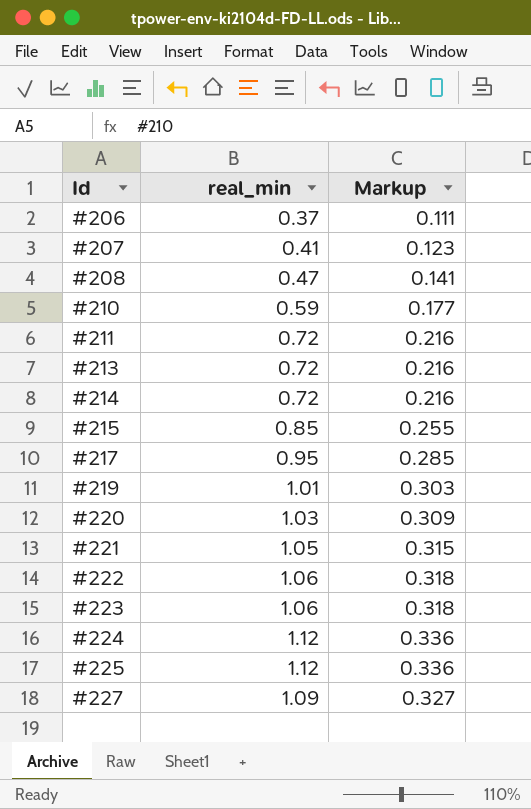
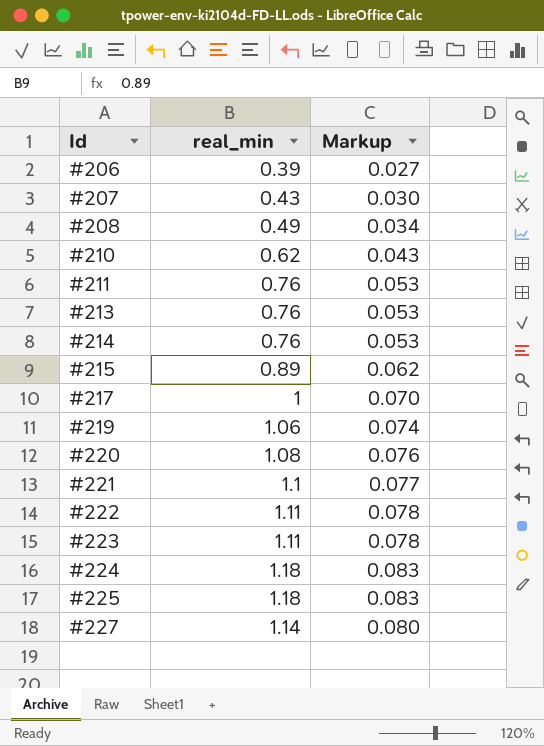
column Markup | formula: [real_min] * 0.3 -> [real_min] * 0.07
#206 | real_min: 0.37 -> 0.39
#207 | real_min: 0.41 -> 0.43
#208 | real_min: 0.47 -> 0.49
#210 | real_min: 0.59 -> 0.62
#211 | real_min: 0.72 -> 0.76
#213 | real_min: 0.72 -> 0.76
#214 | real_min: 0.72 -> 0.76
#215 | real_min: 0.85 -> 0.89
#217 | real_min: 0.95 -> 1
#219 | real_min: 1.01 -> 1.06
#220 | real_min: 1.03 -> 1.08
#221 | real_min: 1.05 -> 1.1
#222 | real_min: 1.06 -> 1.11
#223 | real_min: 1.06 -> 1.11
#224 | real_min: 1.12 -> 1.18
#225 | real_min: 1.12 -> 1.18
#227 | real_min: 1.09 -> 1.14

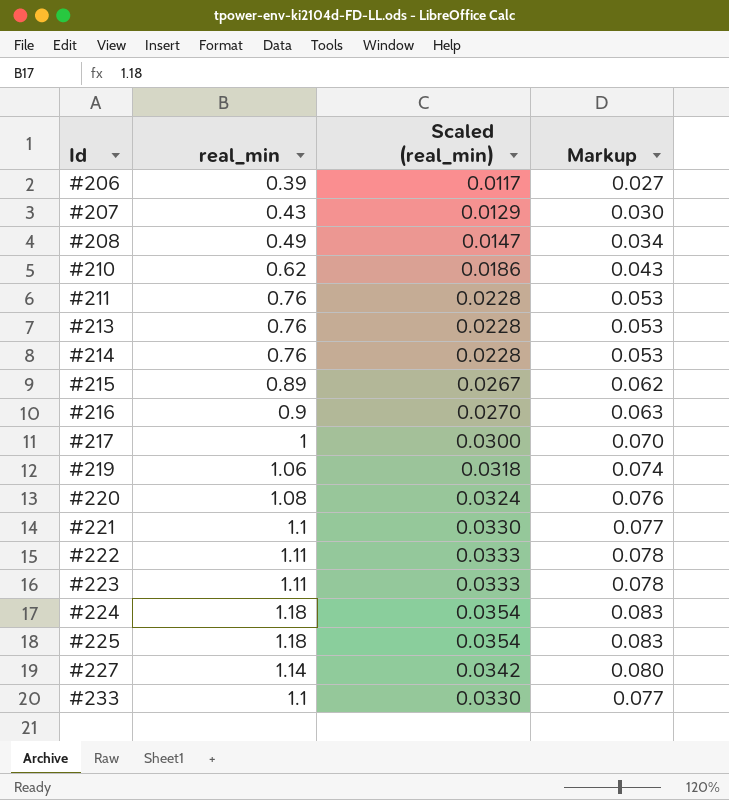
column Scaled (real_min) | formula: none -> [real_min] * 0.03
row #216: none -> 0.9 | 0.0270 | 0.063
row #233: none -> 1.1 | 0.0330 | 0.077

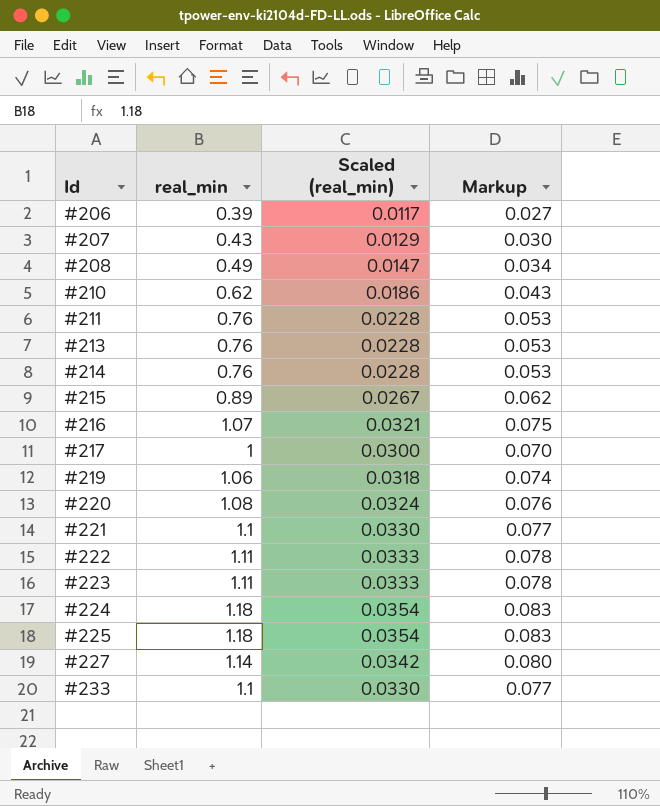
#216 | real_min: 0.9 -> 1.07
#216 | Scaled (real_min): 0.0270 -> 0.0321
#216 | Markup: 0.063 -> 0.075

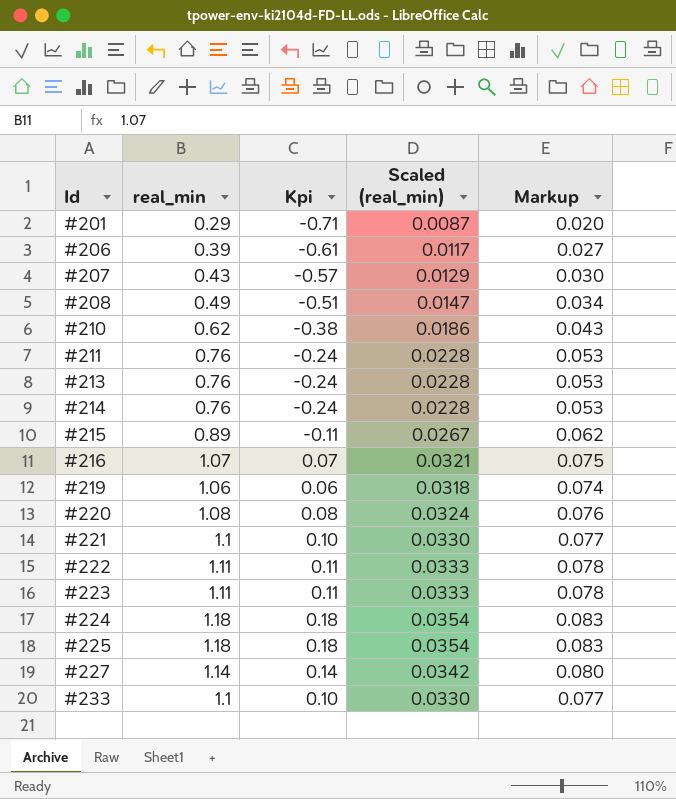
column Kpi | formula: none -> [real_min] - 1
row #217: 1 | 0.0300 | 0.070 -> none
row #201: none -> 0.29 | -0.71 | 0.0087 | 0.020

